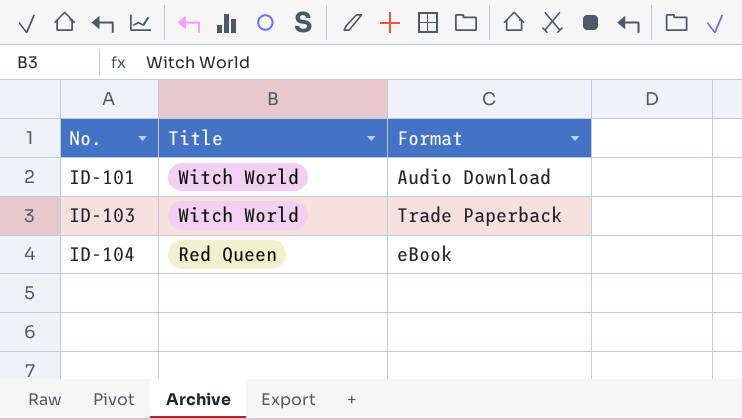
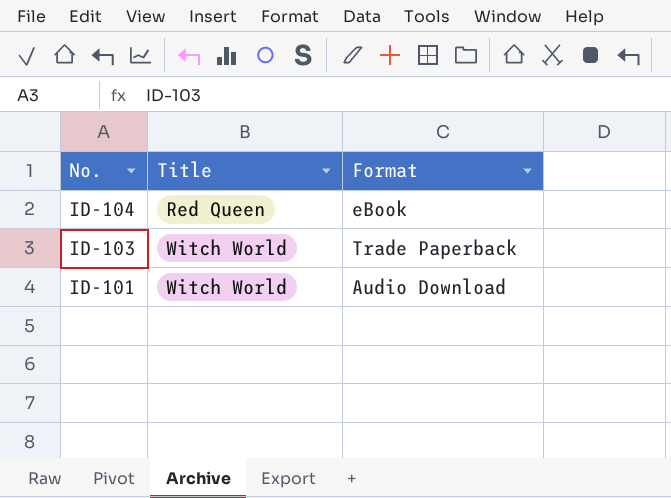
row order: No. ascending -> No. descending

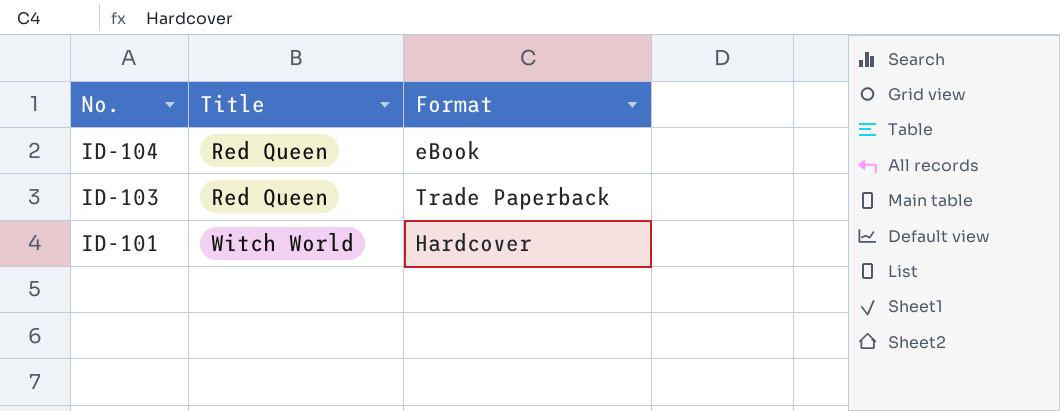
ID-103 | Title: Witch World -> Red Queen
ID-101 | Format: Audio Download -> Hardcover

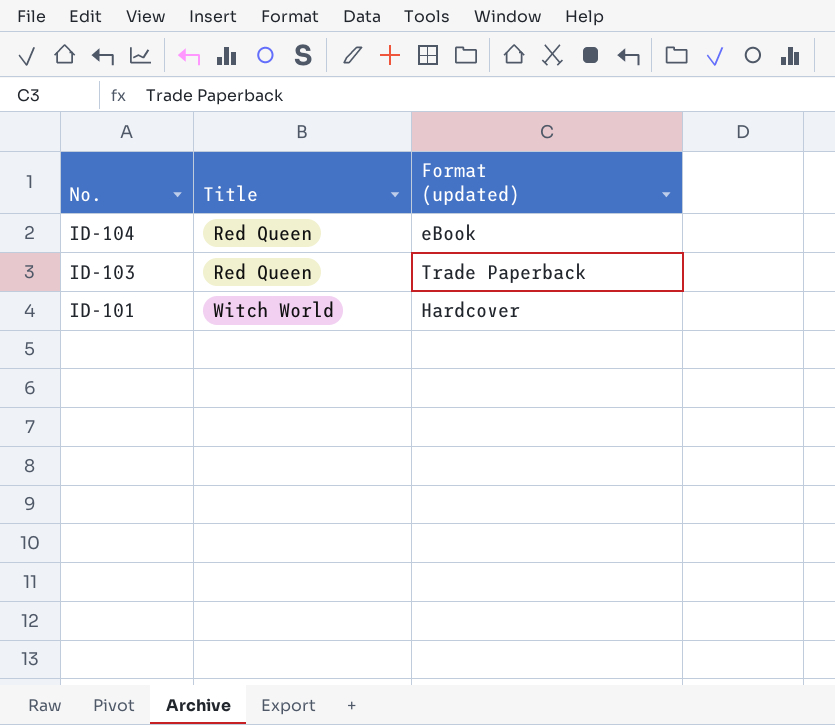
column name: Format -> Format (updated)

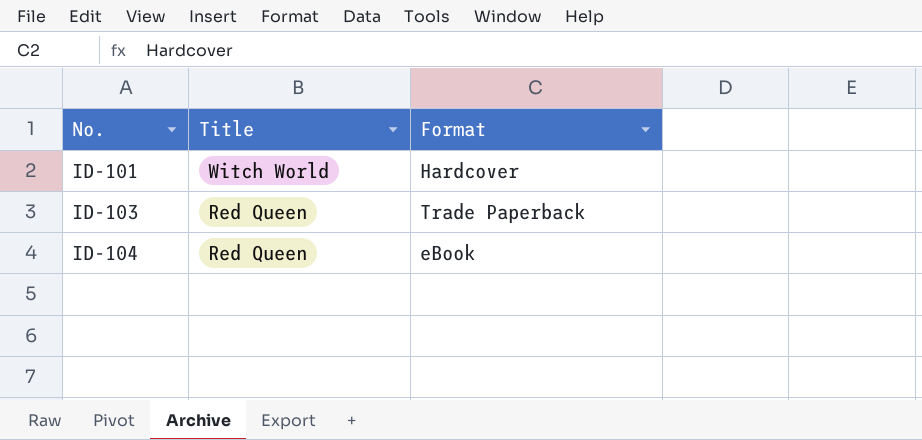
row order: No. descending -> No. ascending
column name: Format (updated) -> Format

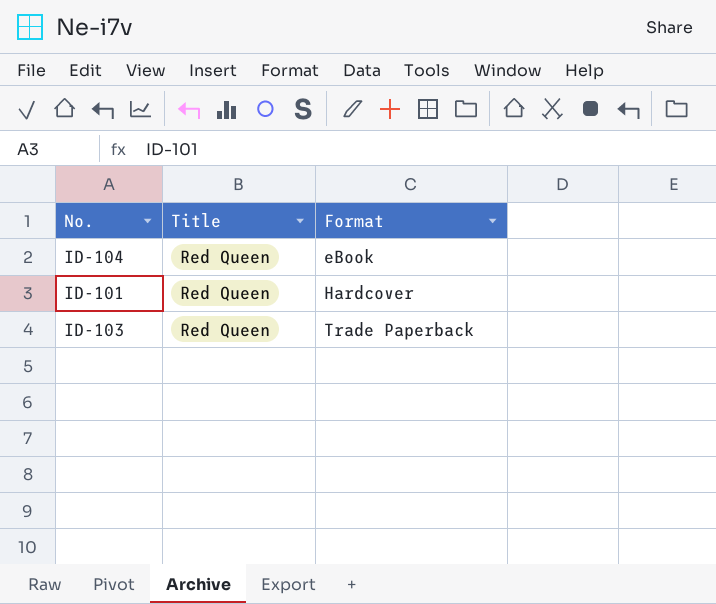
row order: No. ascending -> Format ascending
ID-101 | Title: Witch World -> Red Queen

